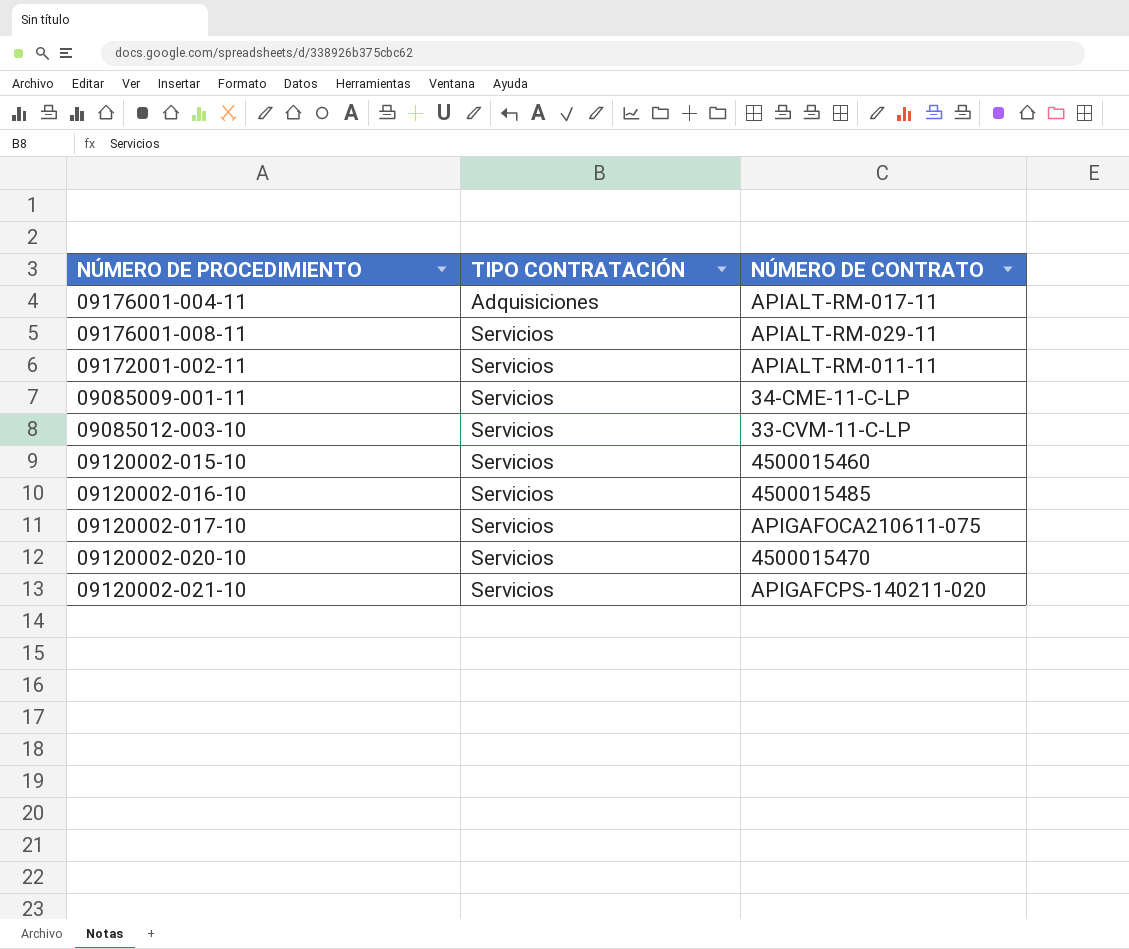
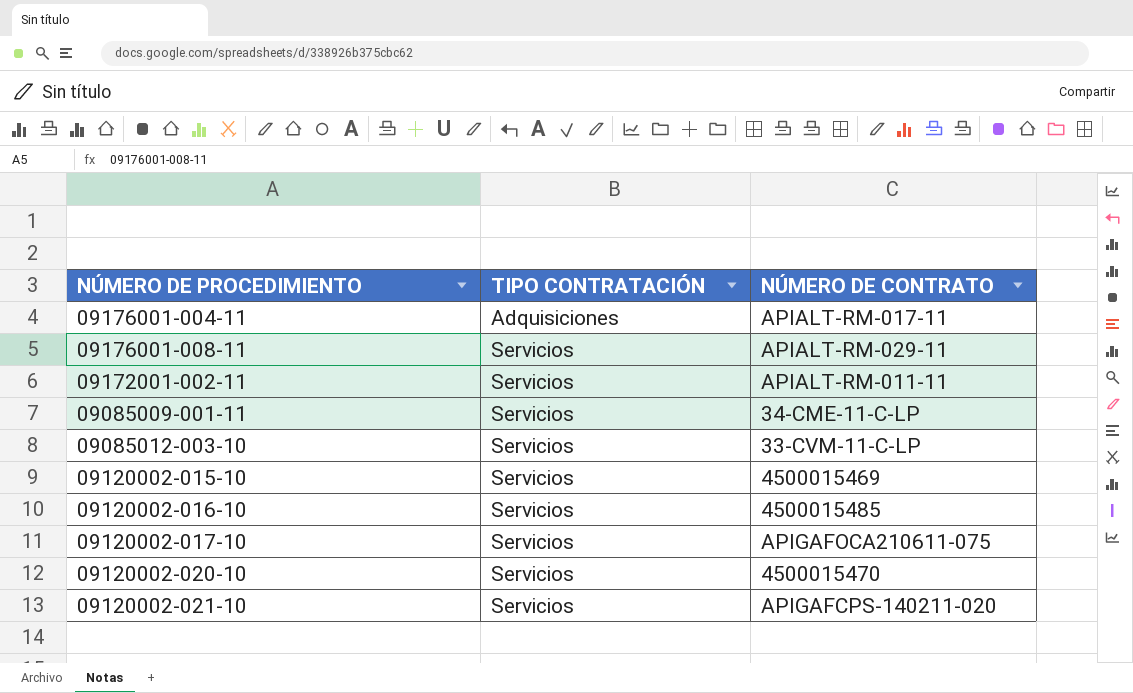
09120002-015-10 | NÚMERO DE CONTRATO: 4500015460 -> 4500015469

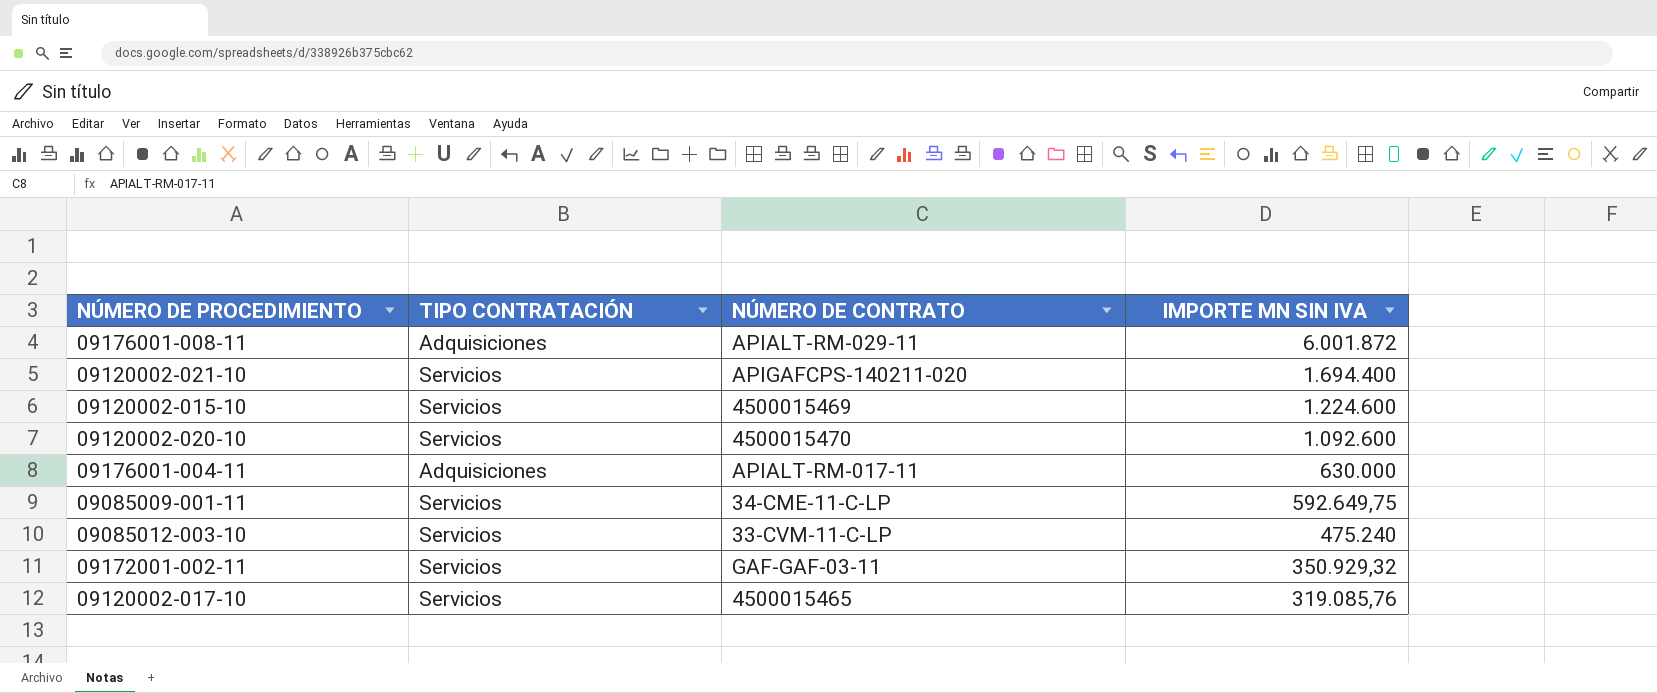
row order: TIPO CONTRATACIÓN ascending -> IMPORTE MN SIN IVA descending
column IMPORTE MN SIN IVA | position: none -> 4
row 09120002-016-10: Servicios | 4500015485 -> none
09176001-008-11 | TIPO CONTRATACIÓN: Servicios -> Adquisiciones
09172001-002-11 | NÚMERO DE CONTRATO: APIALT-RM-011-11 -> GAF-GAF-03-11
09120002-017-10 | NÚMERO DE CONTRATO: APIGAFOCA210611-075 -> 4500015465

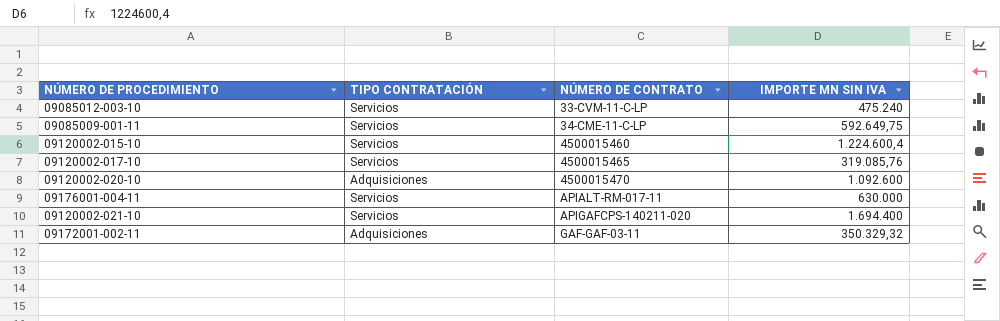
row order: IMPORTE MN SIN IVA descending -> NÚMERO DE CONTRATO ascending
row 09176001-008-11: Adquisiciones | APIALT-RM-029-11 | 6.001.872 -> none
09120002-015-10 | NÚMERO DE CONTRATO: 4500015469 -> 4500015460
09120002-015-10 | IMPORTE MN SIN IVA: 1.224.600 -> 1.224.600,4
09120002-020-10 | TIPO CONTRATACIÓN: Servicios -> Adquisiciones
09176001-004-11 | TIPO CONTRATACIÓN: Adquisiciones -> Servicios
09172001-002-11 | TIPO CONTRATACIÓN: Servicios -> Adquisiciones
09172001-002-11 | IMPORTE MN SIN IVA: 350.929,32 -> 350.329,32

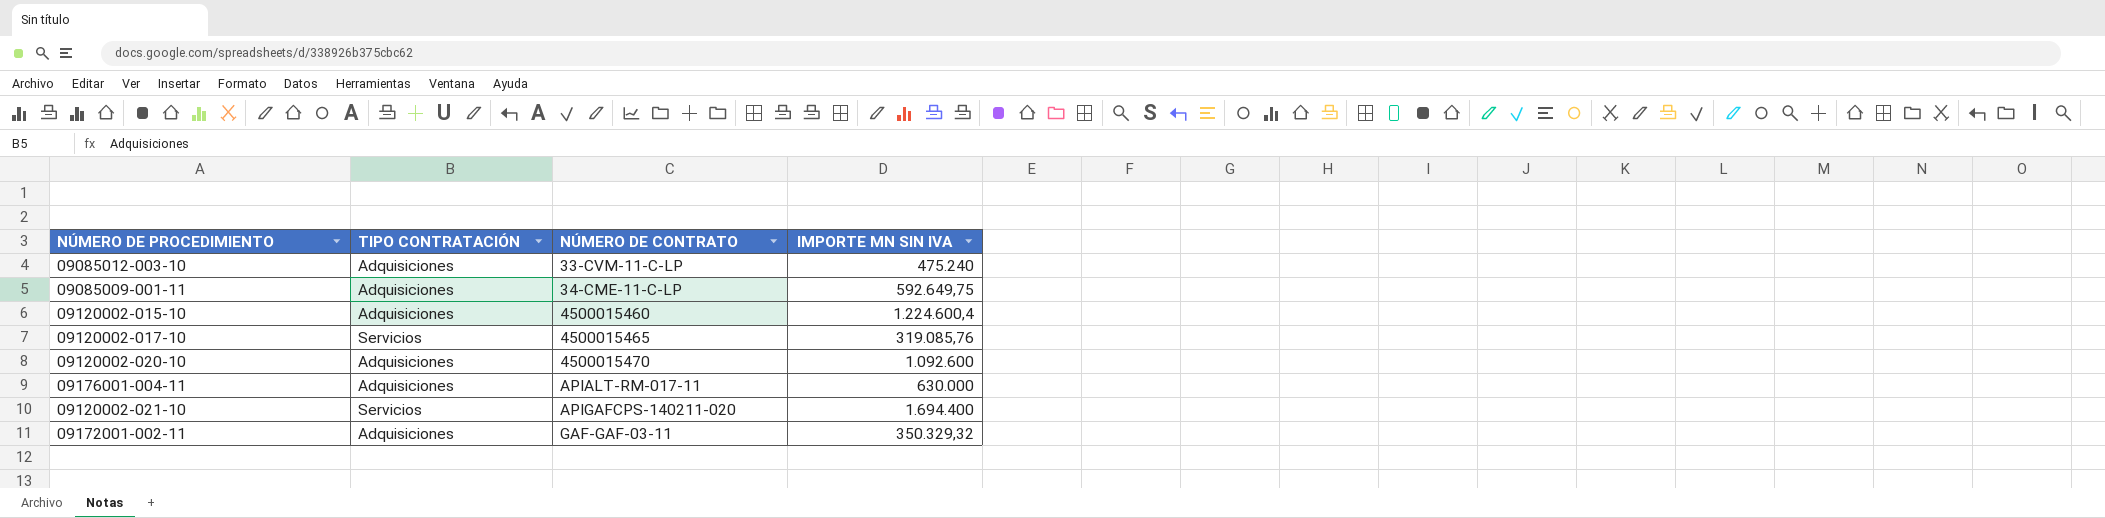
09085012-003-10 | TIPO CONTRATACIÓN: Servicios -> Adquisiciones
09085009-001-11 | TIPO CONTRATACIÓN: Servicios -> Adquisiciones
09120002-015-10 | TIPO CONTRATACIÓN: Servicios -> Adquisiciones
09176001-004-11 | TIPO CONTRATACIÓN: Servicios -> Adquisiciones

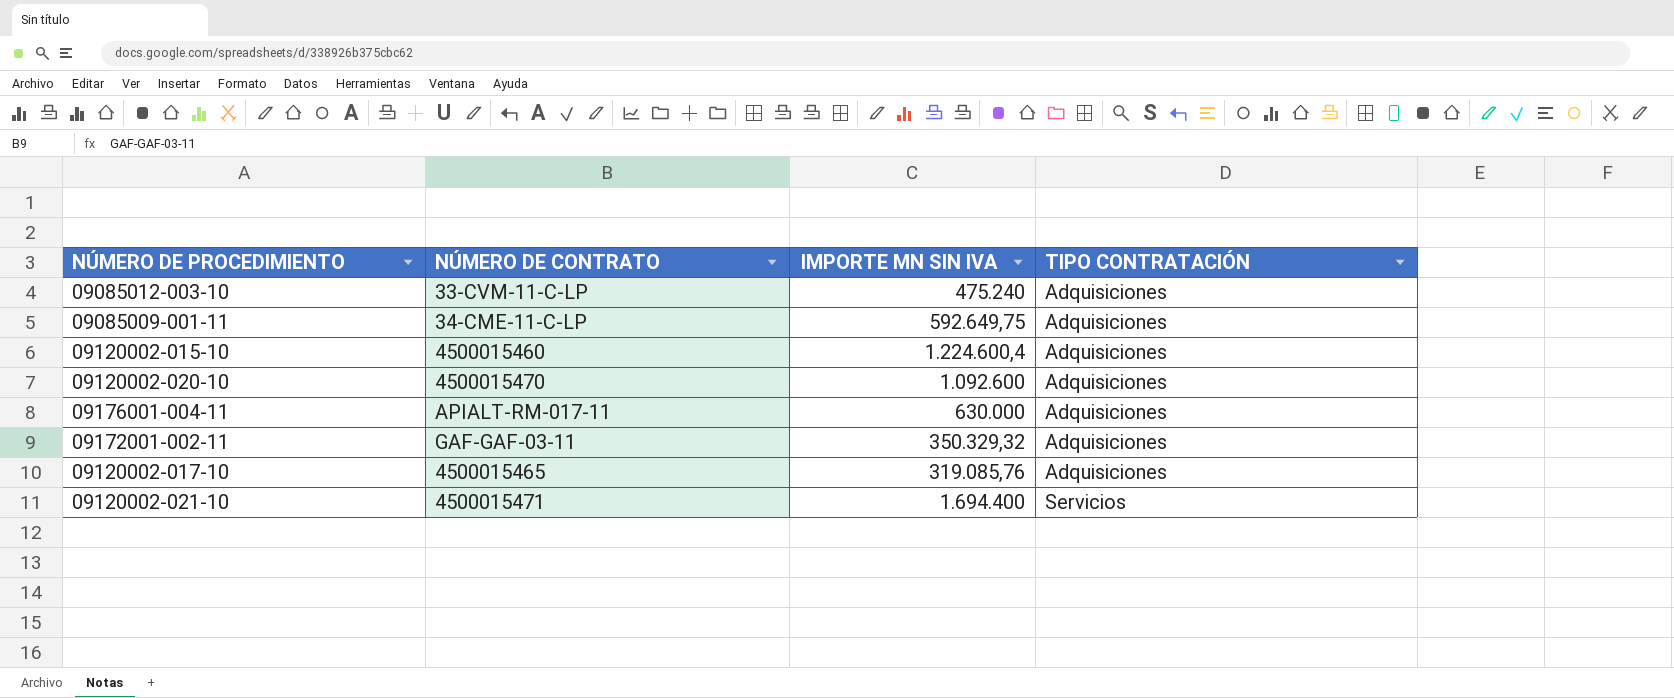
row order: NÚMERO DE CONTRATO ascending -> TIPO CONTRATACIÓN ascending
column TIPO CONTRATACIÓN | position: 2 -> 4
09120002-017-10 | TIPO CONTRATACIÓN: Servicios -> Adquisiciones
09120002-021-10 | NÚMERO DE CONTRATO: APIGAFCPS-140211-020 -> 4500015471

